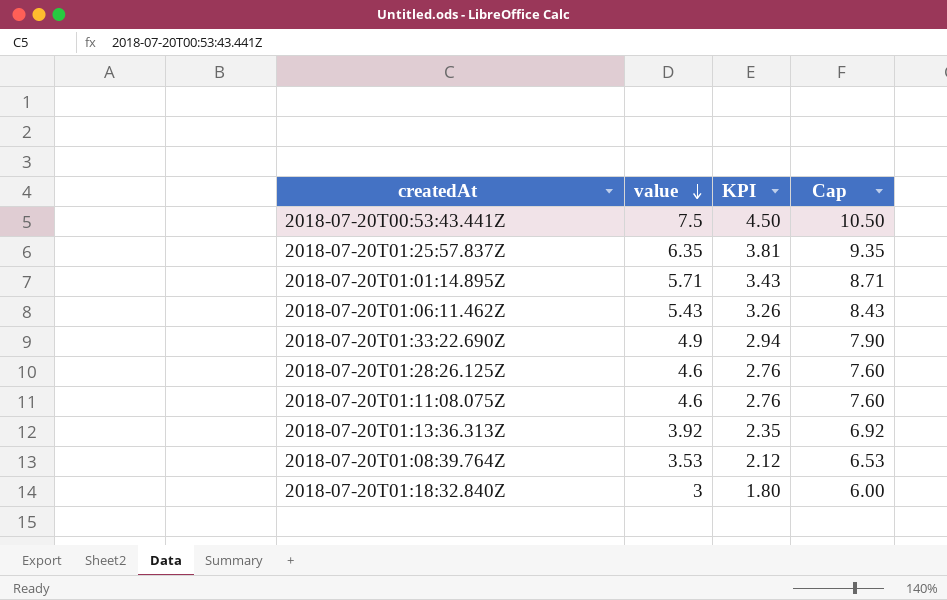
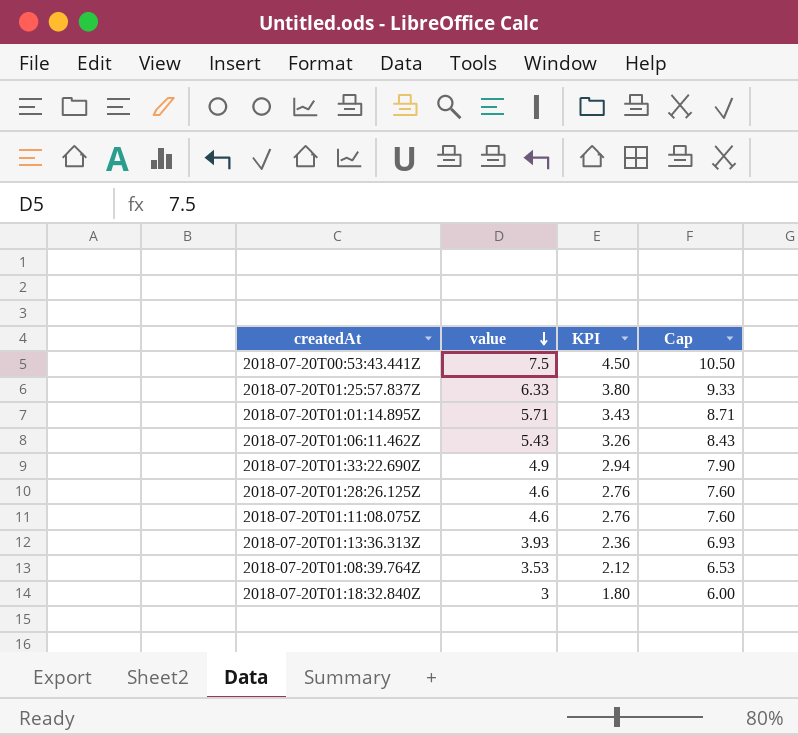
2018-07-20T01:25:57.837Z | value: 6.35 -> 6.33
2018-07-20T01:25:57.837Z | KPI: 3.81 -> 3.80
2018-07-20T01:25:57.837Z | Cap: 9.35 -> 9.33
2018-07-20T01:13:36.313Z | value: 3.92 -> 3.93
2018-07-20T01:13:36.313Z | KPI: 2.35 -> 2.36
2018-07-20T01:13:36.313Z | Cap: 6.92 -> 6.93

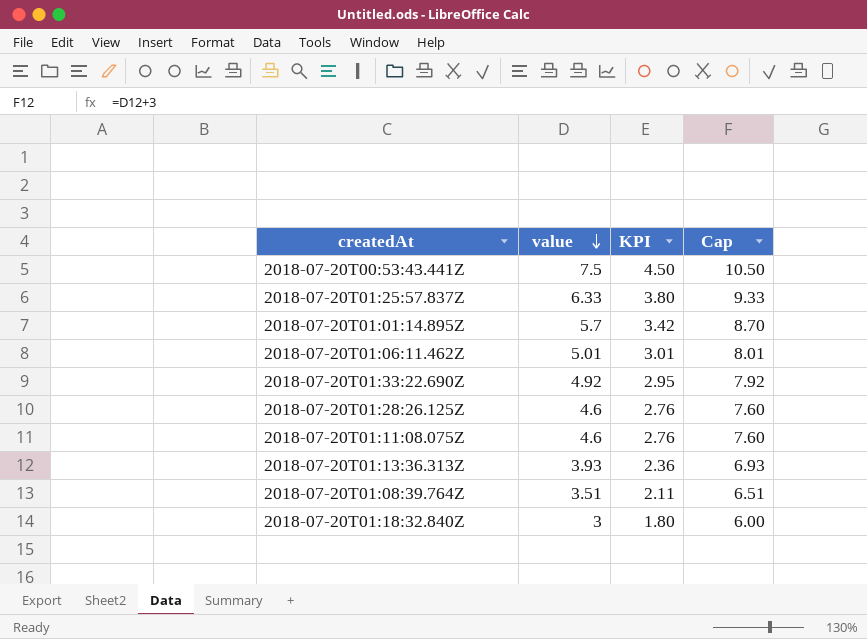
2018-07-20T01:01:14.895Z | value: 5.71 -> 5.7
2018-07-20T01:01:14.895Z | KPI: 3.43 -> 3.42
2018-07-20T01:01:14.895Z | Cap: 8.71 -> 8.70
2018-07-20T01:06:11.462Z | value: 5.43 -> 5.01
2018-07-20T01:06:11.462Z | KPI: 3.26 -> 3.01
2018-07-20T01:06:11.462Z | Cap: 8.43 -> 8.01
2018-07-20T01:33:22.690Z | value: 4.9 -> 4.92
2018-07-20T01:33:22.690Z | KPI: 2.94 -> 2.95
2018-07-20T01:33:22.690Z | Cap: 7.90 -> 7.92
2018-07-20T01:08:39.764Z | value: 3.53 -> 3.51
2018-07-20T01:08:39.764Z | KPI: 2.12 -> 2.11
2018-07-20T01:08:39.764Z | Cap: 6.53 -> 6.51

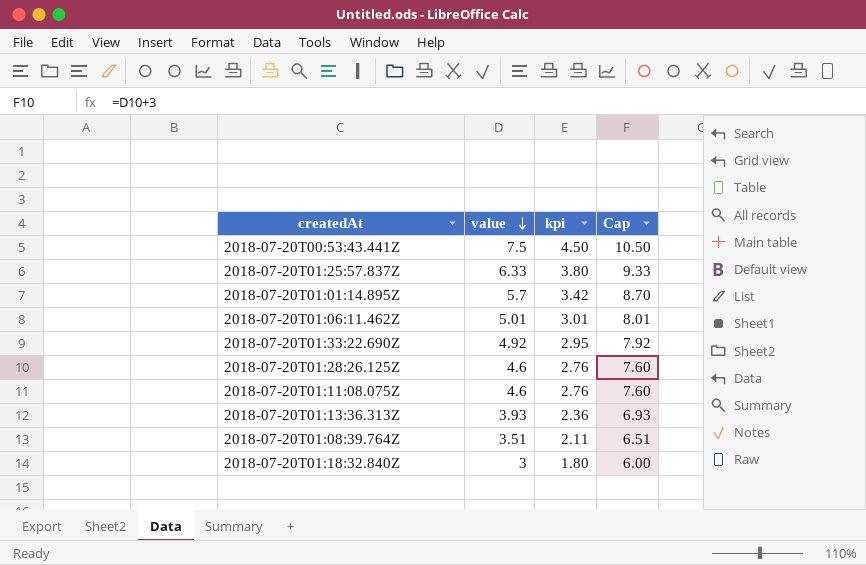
column name: KPI -> kpi

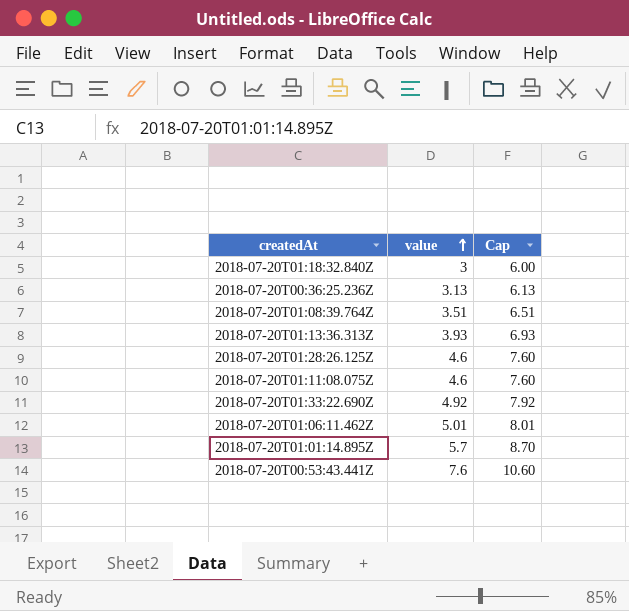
row order: value descending -> value ascending
column kpi | formula: [value] * 0.6 -> none
row 2018-07-20T01:25:57.837Z: 6.33 | 3.80 | 9.33 -> none
row 2018-07-20T00:36:25.236Z: none -> 3.13 | 6.13
2018-07-20T00:53:43.441Z | value: 7.5 -> 7.6
2018-07-20T00:53:43.441Z | Cap: 10.50 -> 10.60

